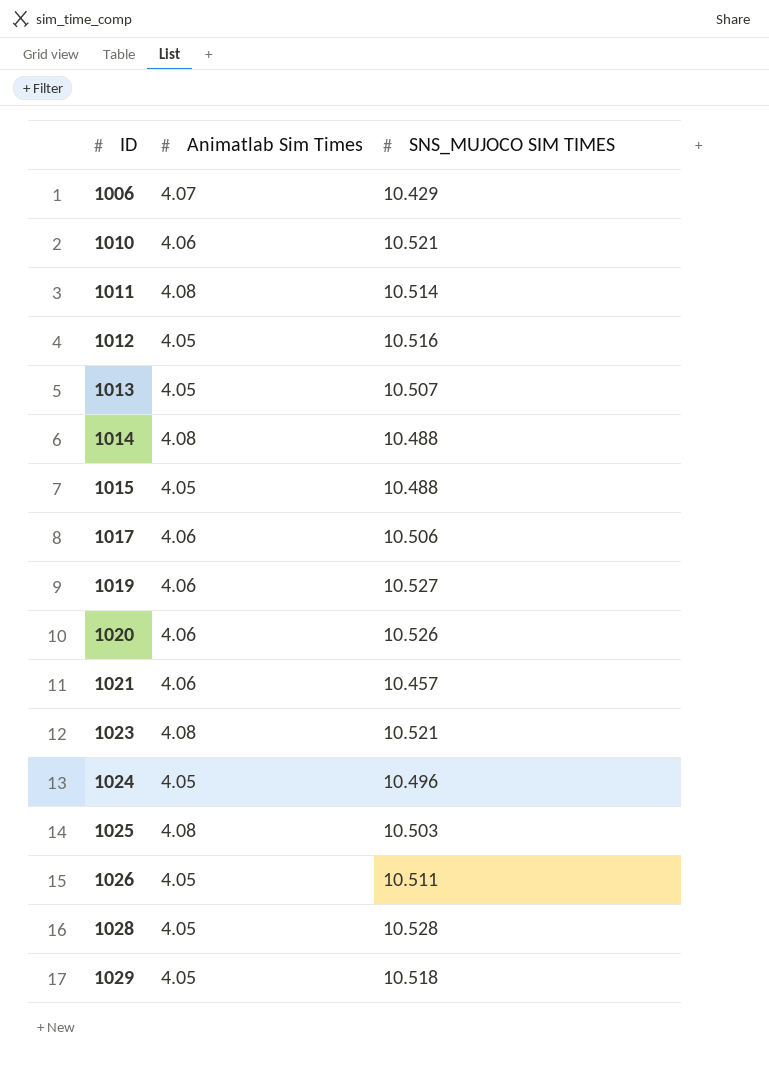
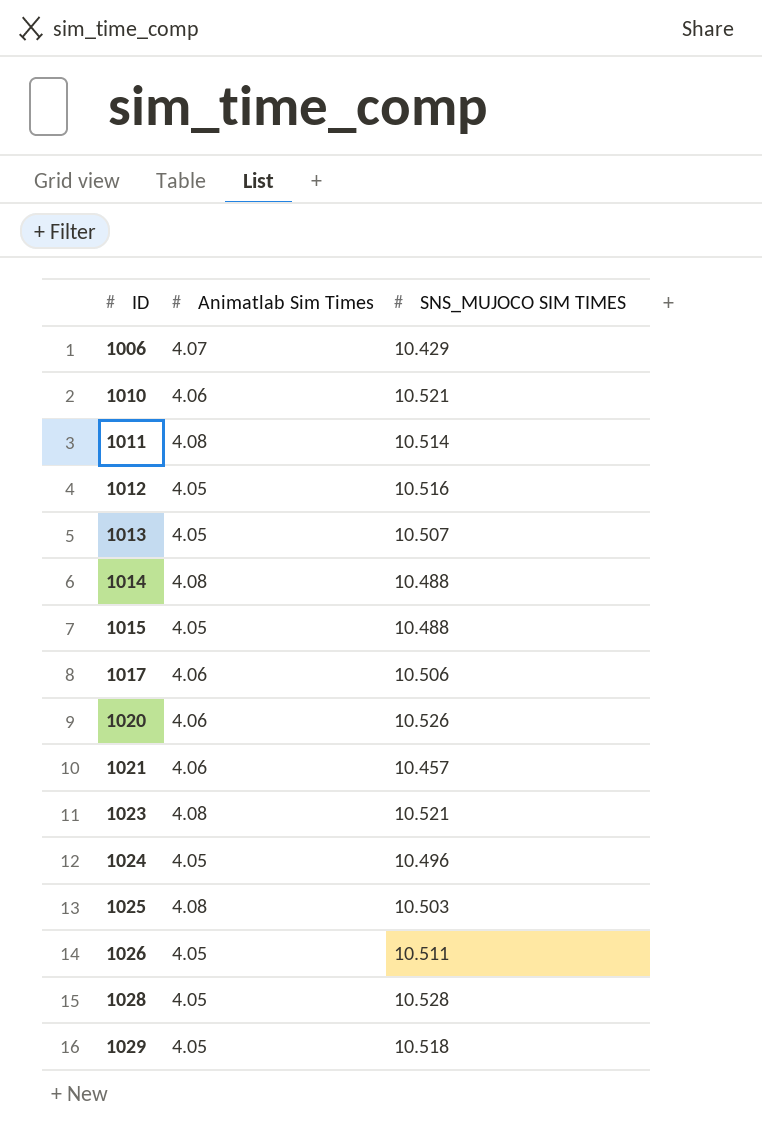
row 1019: 4.06 | 10.527 -> none

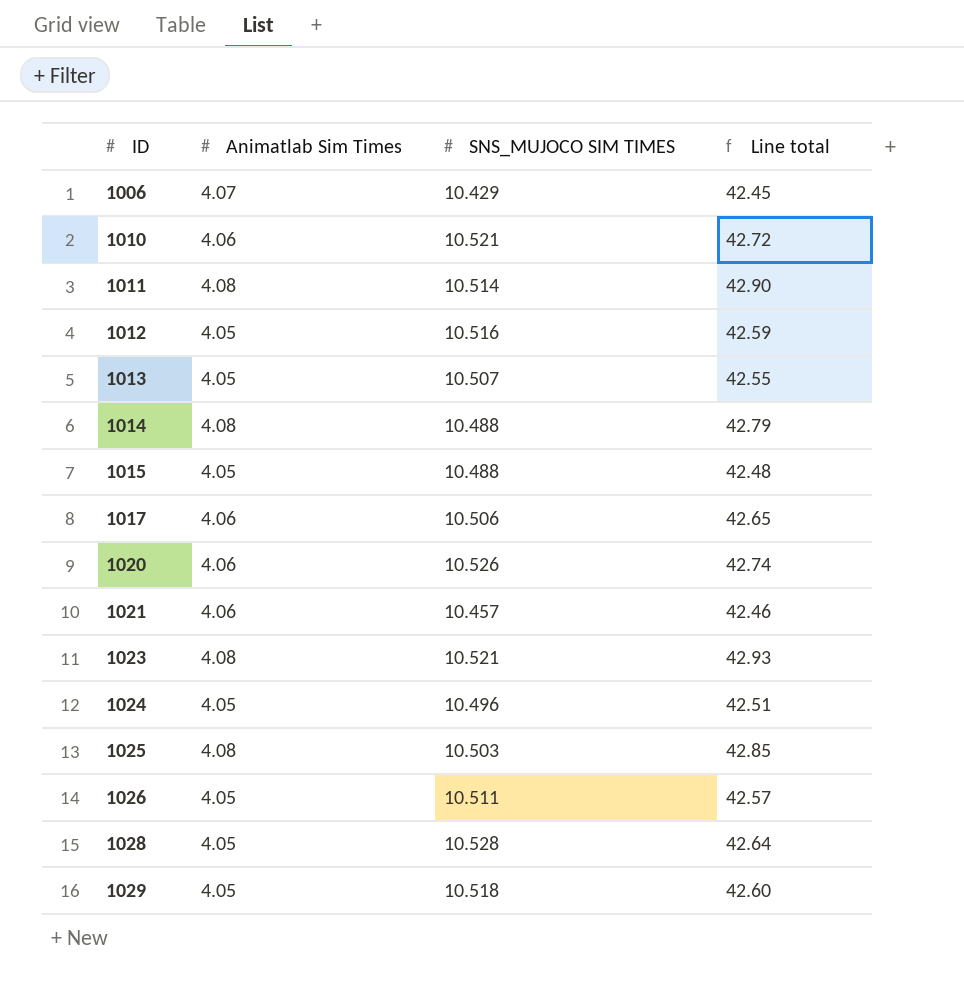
column Line total | formula: none -> [Animatlab Sim Times] * [SNS_MUJOCO SIM TIMES]

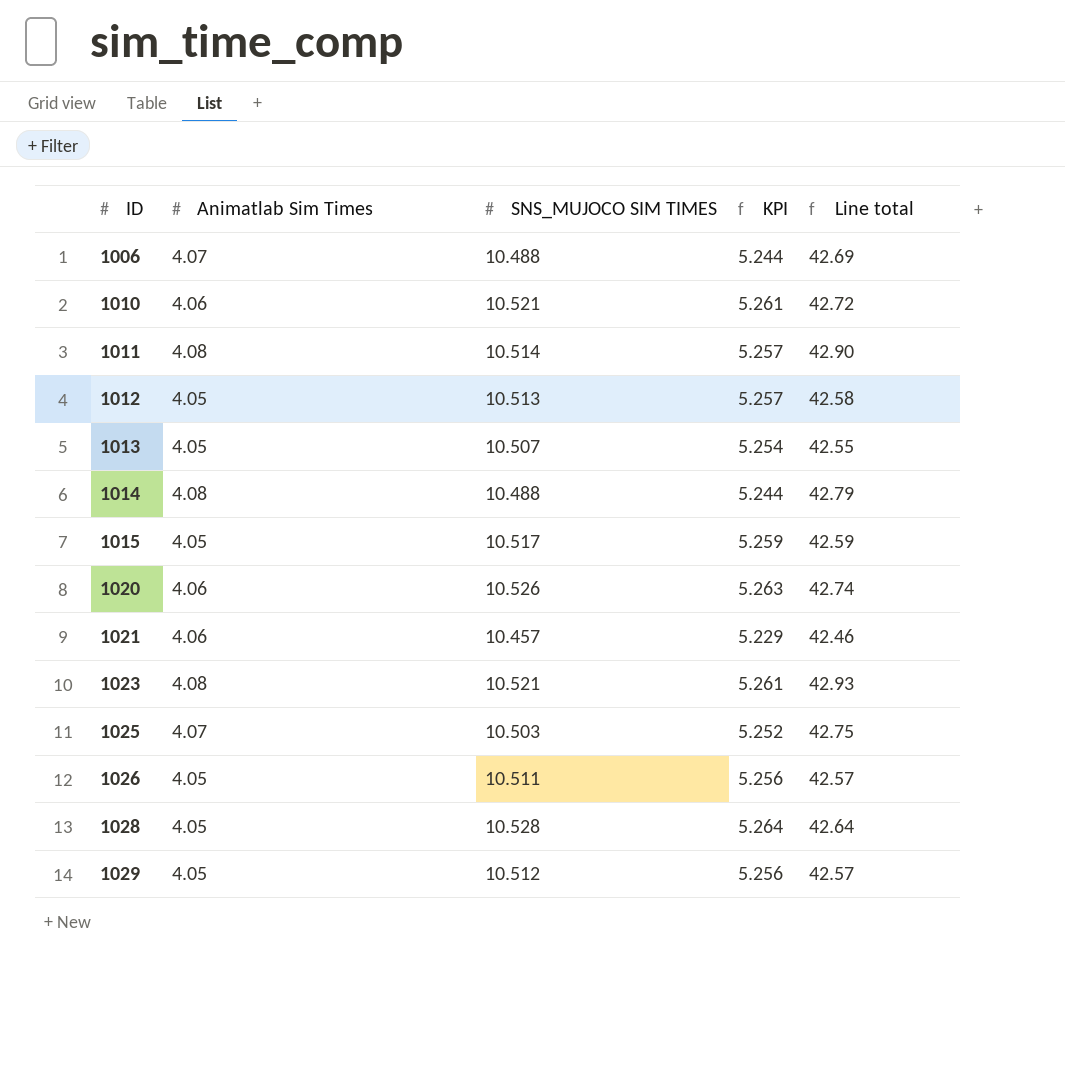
column KPI | formula: none -> [SNS_MUJOCO SIM TIMES] * 0.5
row 1017: 4.06 | 10.506 | 42.65 -> none
row 1024: 4.05 | 10.496 | 42.51 -> none
1006 | SNS_MUJOCO SIM TIMES: 10.429 -> 10.488
1006 | Line total: 42.45 -> 42.69
1012 | SNS_MUJOCO SIM TIMES: 10.516 -> 10.513
1012 | Line total: 42.59 -> 42.58
1015 | SNS_MUJOCO SIM TIMES: 10.488 -> 10.517
1015 | Line total: 42.48 -> 42.59
1025 | Animatlab Sim Times: 4.08 -> 4.07
1025 | Line total: 42.85 -> 42.75
1029 | SNS_MUJOCO SIM TIMES: 10.518 -> 10.512
1029 | Line total: 42.60 -> 42.57

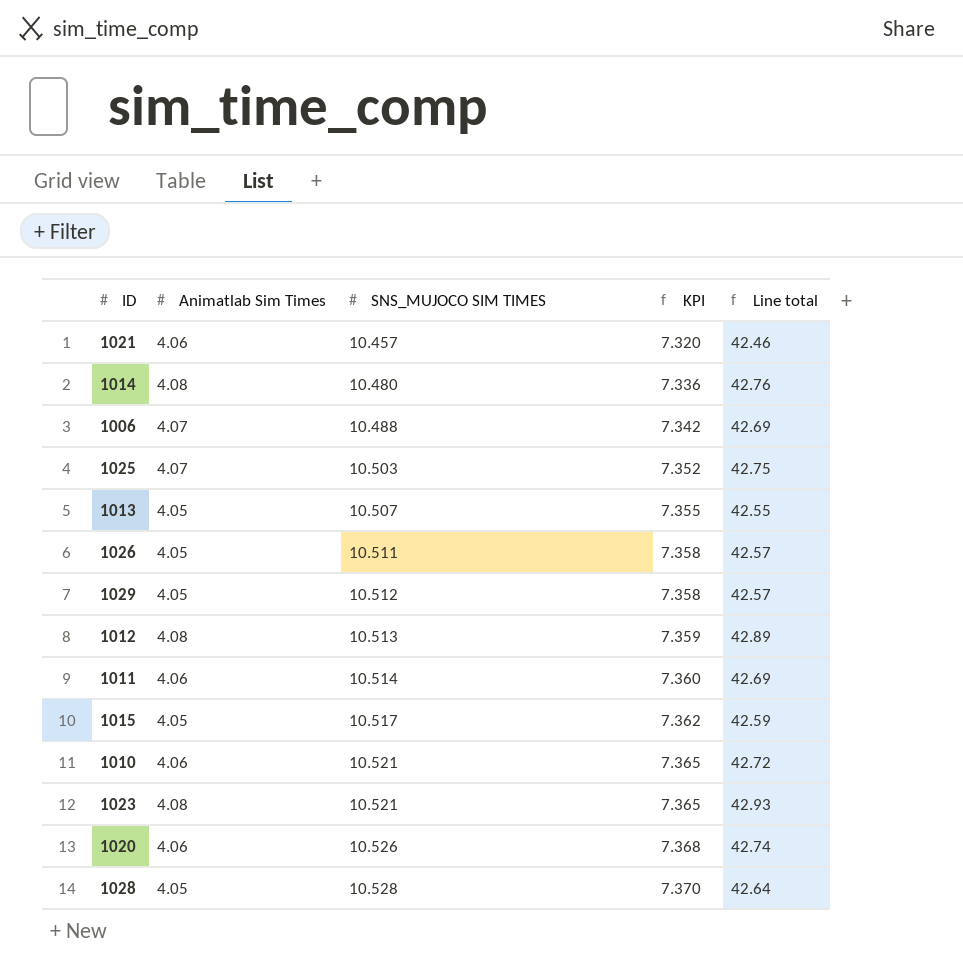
row order: ID ascending -> SNS_MUJOCO SIM TIMES ascending
column KPI | formula: [SNS_MUJOCO SIM TIMES] * 0.5 -> [SNS_MUJOCO SIM TIMES] * 0.7
1014 | SNS_MUJOCO SIM TIMES: 10.488 -> 10.480
1014 | Line total: 42.79 -> 42.76
1012 | Animatlab Sim Times: 4.05 -> 4.08
1012 | Line total: 42.58 -> 42.89
1011 | Animatlab Sim Times: 4.08 -> 4.06
1011 | Line total: 42.90 -> 42.69

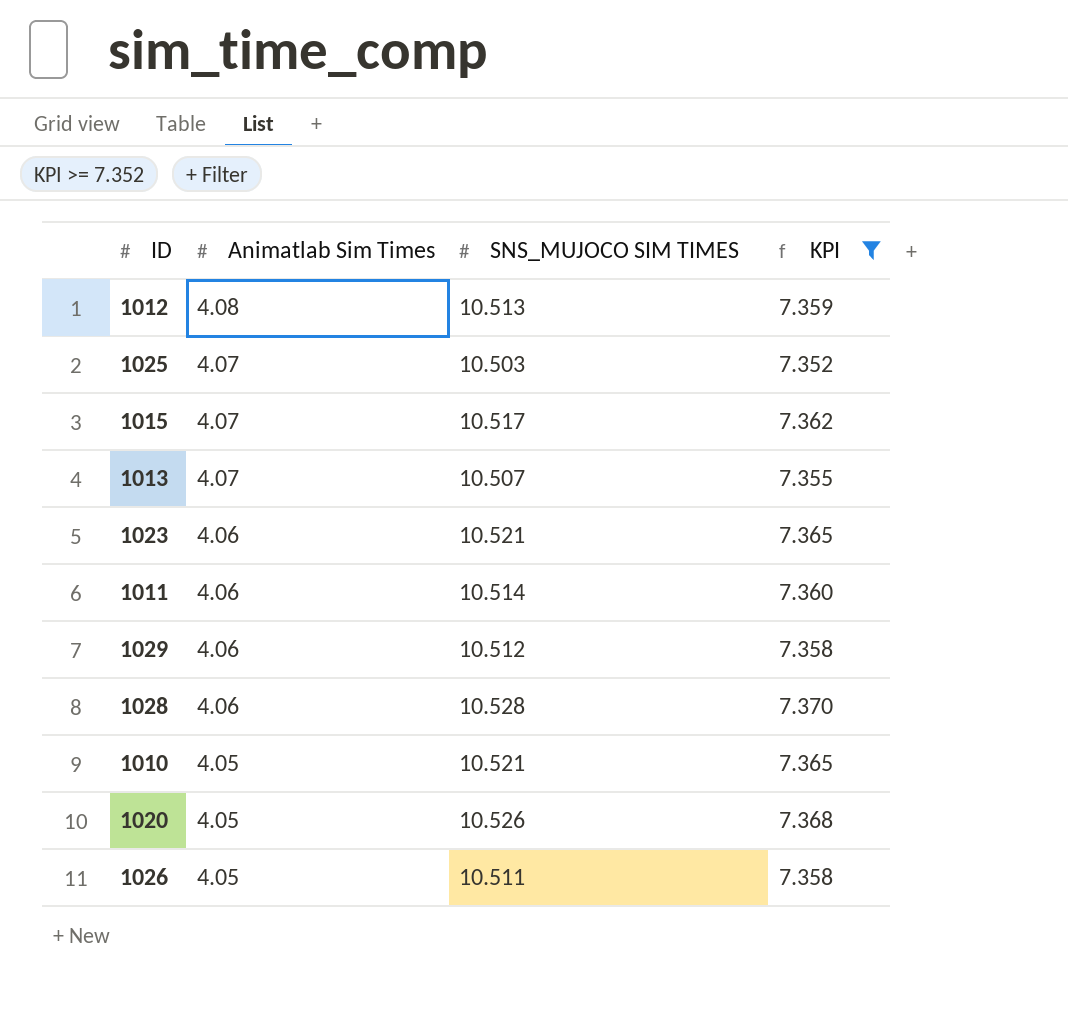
filter: none -> KPI >= 7.352
row order: SNS_MUJOCO SIM TIMES ascending -> Animatlab Sim Times descending
column Line total | formula: [Animatlab Sim Times] * [SNS_MUJOCO SIM TIMES] -> none
1015 | Animatlab Sim Times: 4.05 -> 4.07
1013 | Animatlab Sim Times: 4.05 -> 4.07
1023 | Animatlab Sim Times: 4.08 -> 4.06
1029 | Animatlab Sim Times: 4.05 -> 4.06
1028 | Animatlab Sim Times: 4.05 -> 4.06
1010 | Animatlab Sim Times: 4.06 -> 4.05
1020 | Animatlab Sim Times: 4.06 -> 4.05

